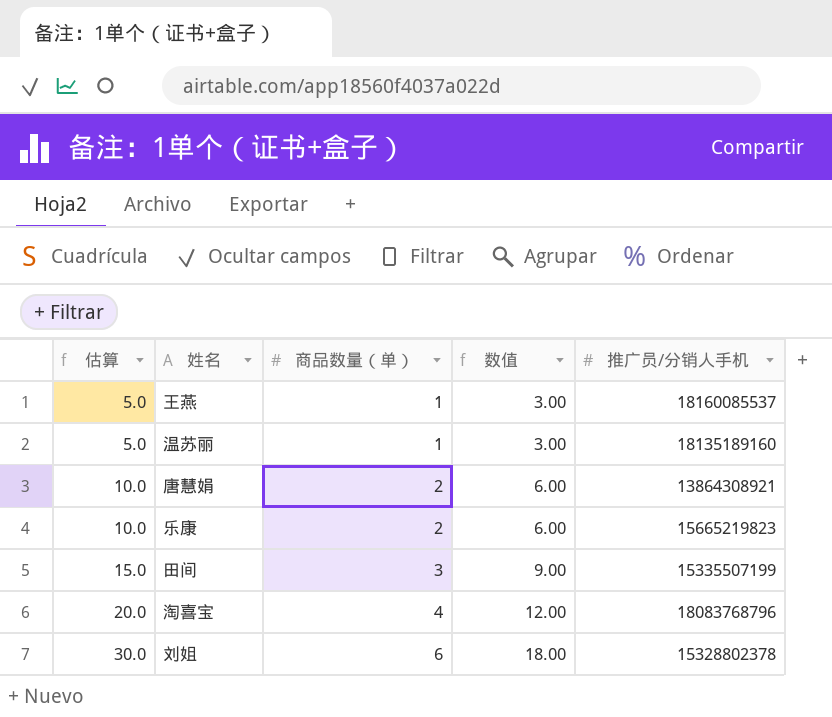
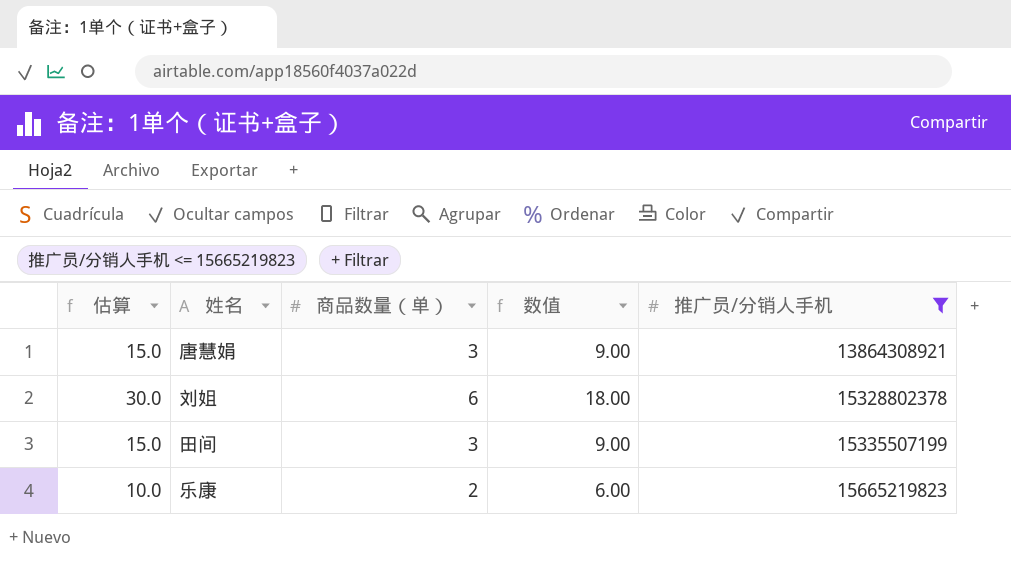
filter: none -> 推广员/分销人手机 <= 15665219823
row order: 估算 ascending -> 推广员/分销人手机 ascending
唐慧娟 | 估算: 10.0 -> 15.0
唐慧娟 | 商品数量（单）: 2 -> 3
唐慧娟 | 数值: 6.00 -> 9.00

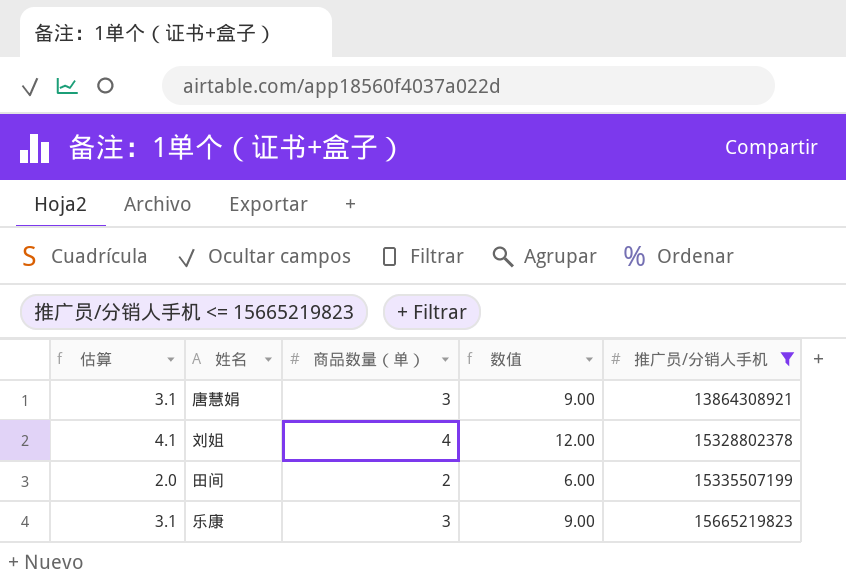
column 估算 | formula: [商品数量（单）] * 5 -> [商品数量（单）] * 1.02
刘姐 | 商品数量（单）: 6 -> 4
刘姐 | 数值: 18.00 -> 12.00
田间 | 商品数量（单）: 3 -> 2
田间 | 数值: 9.00 -> 6.00
乐康 | 商品数量（单）: 2 -> 3
乐康 | 数值: 6.00 -> 9.00

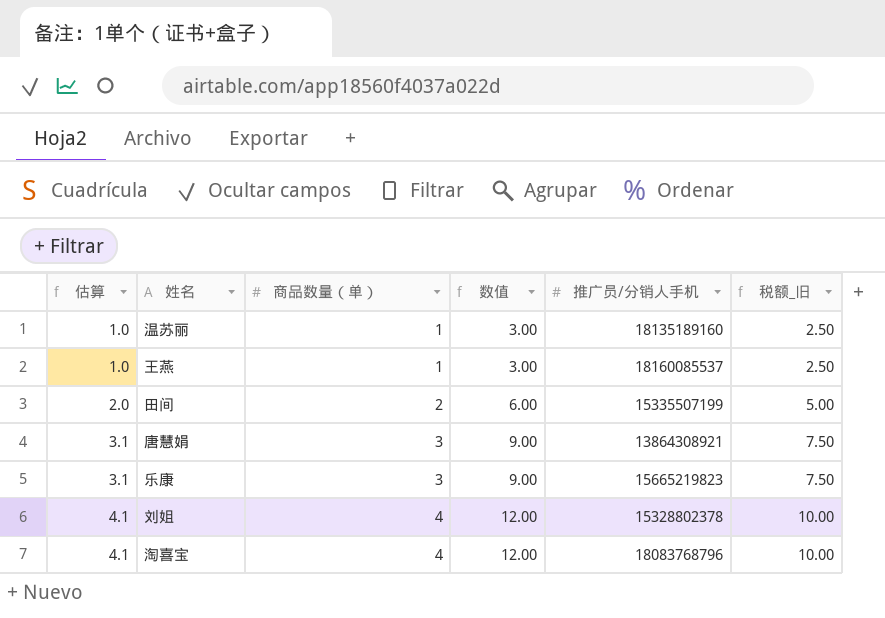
filter: 推广员/分销人手机 <= 15665219823 -> none
row order: 推广员/分销人手机 ascending -> 估算 ascending
column 税额_旧 | formula: none -> [商品数量（单）] * 2.5

